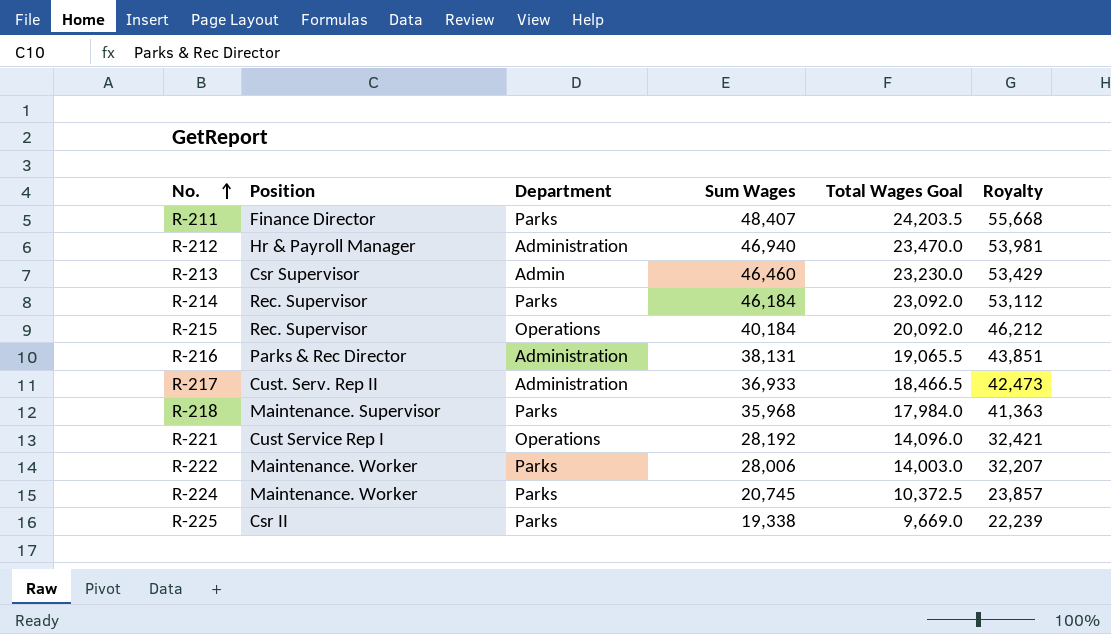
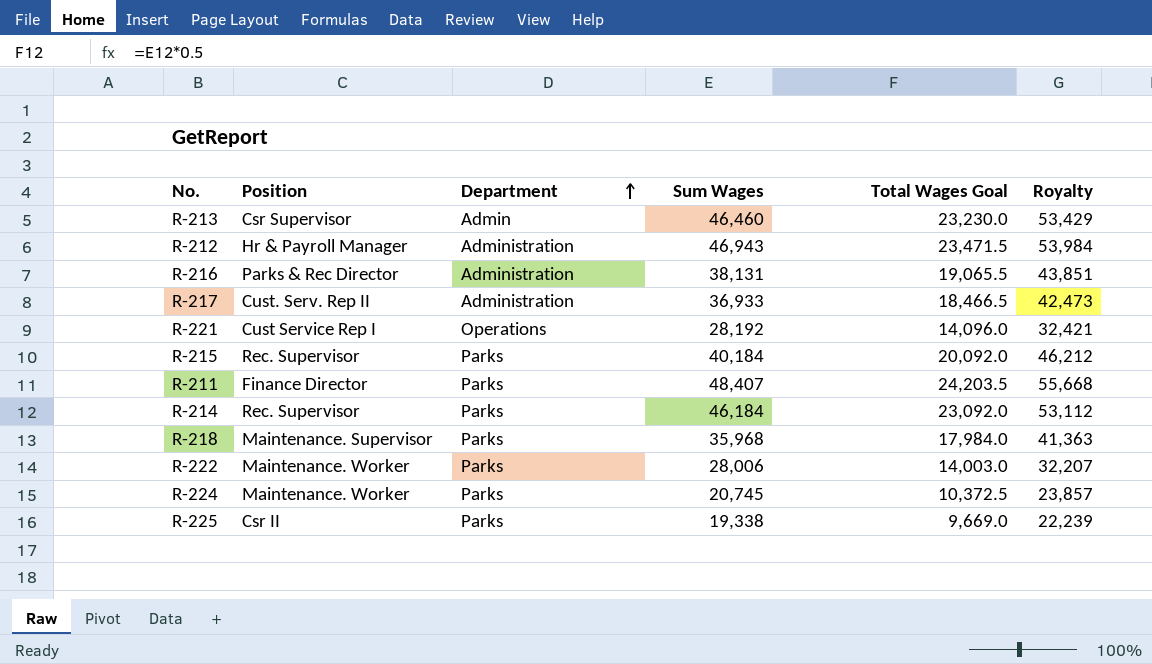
row order: No. ascending -> Department ascending
R-212 | Sum Wages: 46,940 -> 46,943
R-212 | Total Wages Goal: 23,470.0 -> 23,471.5
R-212 | Royalty: 53,981 -> 53,984
R-215 | Department: Operations -> Parks

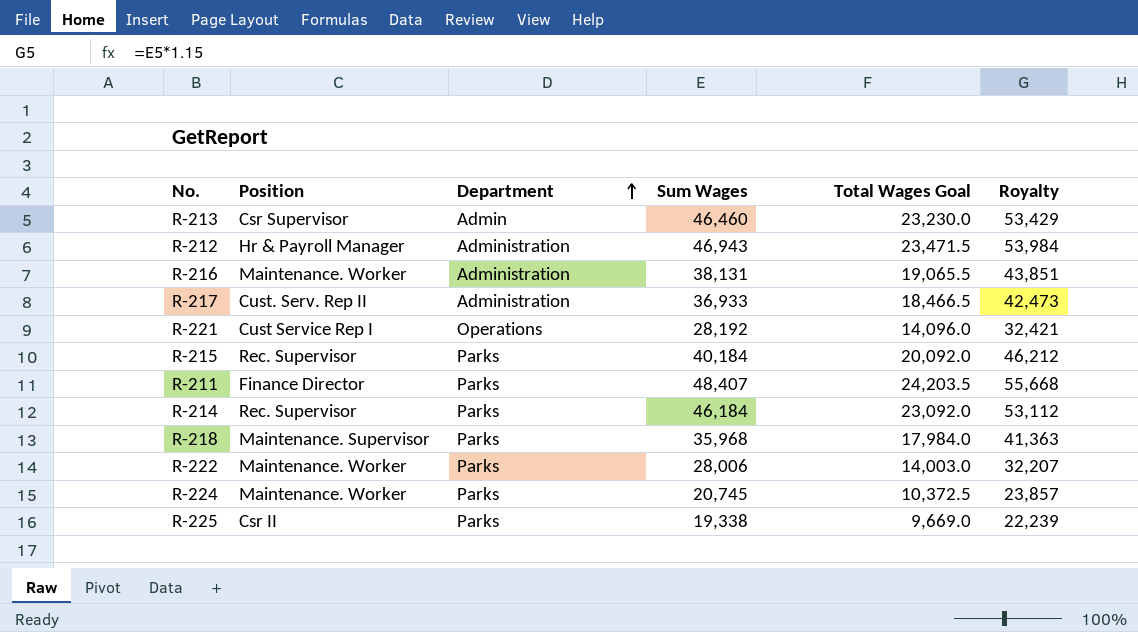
R-216 | Position: Parks & Rec Director -> Maintenance. Worker

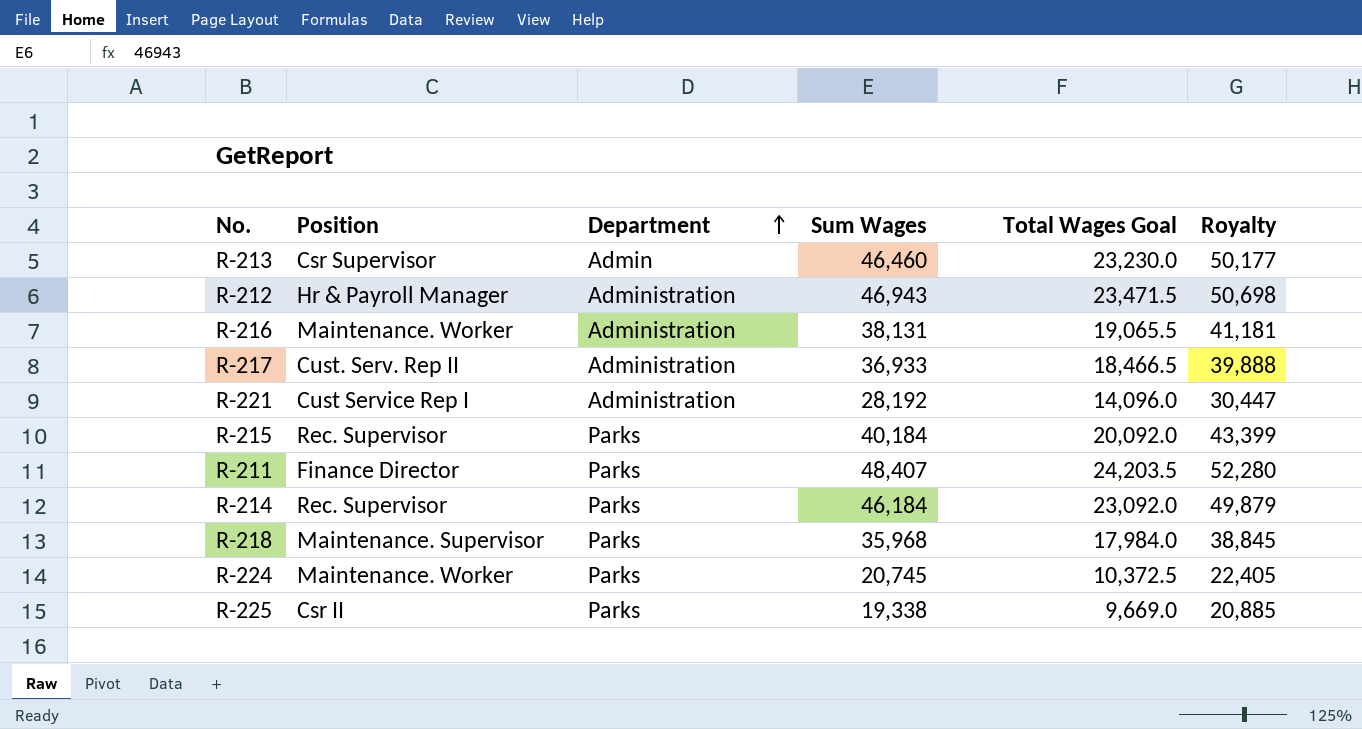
column Royalty | formula: [Sum Wages] * 1.15 -> [Sum Wages] * 1.08
row R-222: Maintenance. Worker | Parks | 28,006 | 14,003.0 | 32,207 -> none
R-221 | Department: Operations -> Administration

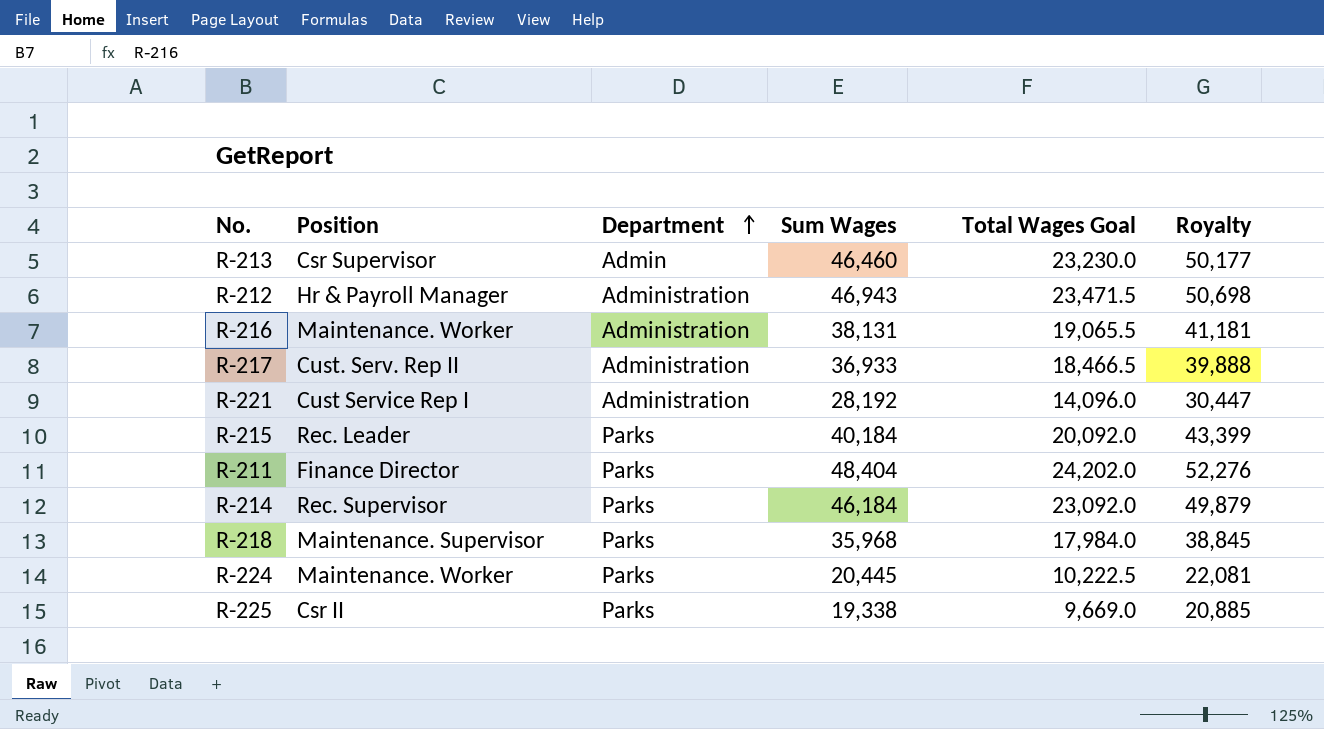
R-215 | Position: Rec. Supervisor -> Rec. Leader
R-211 | Sum Wages: 48,407 -> 48,404
R-211 | Total Wages Goal: 24,203.5 -> 24,202.0
R-211 | Royalty: 52,280 -> 52,276
R-224 | Sum Wages: 20,745 -> 20,445
R-224 | Total Wages Goal: 10,372.5 -> 10,222.5
R-224 | Royalty: 22,405 -> 22,081

